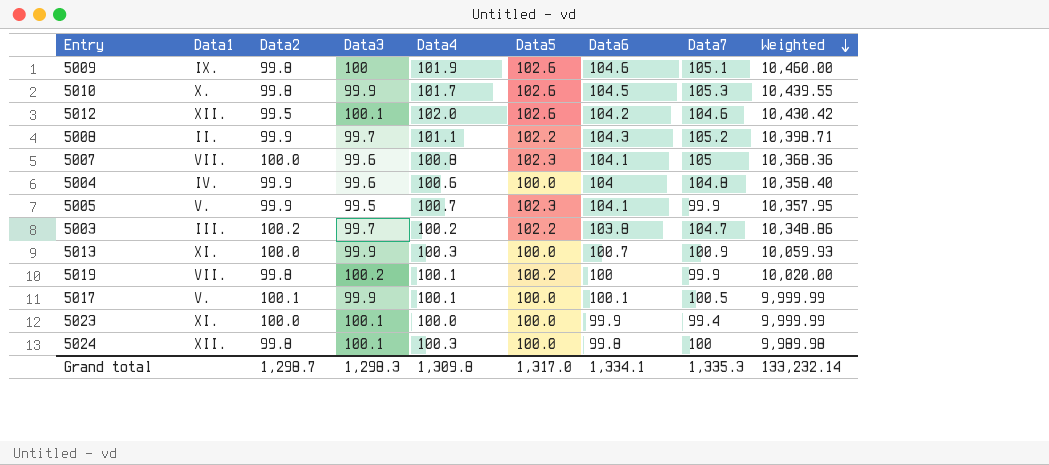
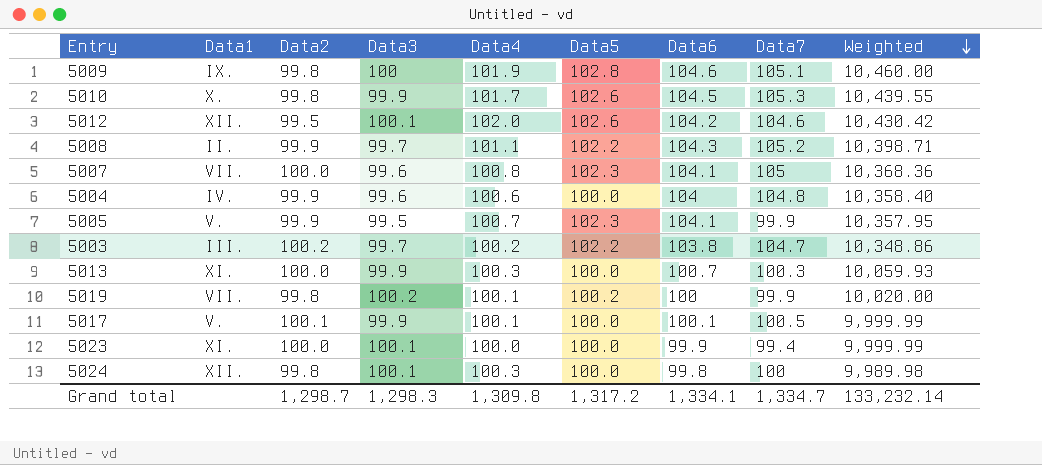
5009 | Data5: 102.6 -> 102.8
5013 | Data7: 100.9 -> 100.3
Grand total | Data5: 1,317.0 -> 1,317.2
Grand total | Data7: 1,335.3 -> 1,334.7

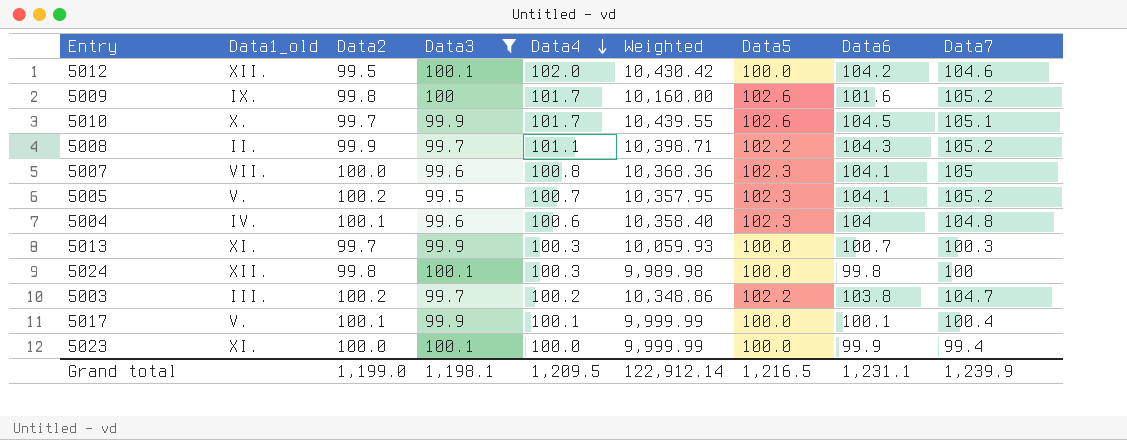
filter: none -> Data3 != 100.2
row order: Weighted descending -> Data4 descending
column name: Data1 -> Data1_old
column Weighted | position: 9 -> 6
5012 | Data5: 102.6 -> 100.0
5009 | Data4: 101.9 -> 101.7
5009 | Weighted: 10,460.00 -> 10,160.00
5009 | Data5: 102.8 -> 102.6
5009 | Data6: 104.6 -> 101.6
5009 | Data7: 105.1 -> 105.2
5010 | Data2: 99.8 -> 99.7
5010 | Data7: 105.3 -> 105.1
5005 | Data2: 99.9 -> 100.2
5005 | Data7: 99.9 -> 105.2
5004 | Data2: 99.9 -> 100.1
5004 | Data5: 100.0 -> 102.3
5013 | Data2: 100.0 -> 99.7
5017 | Data7: 100.5 -> 100.4
Grand total | Data2: 1,298.7 -> 1,199.0
Grand total | Data3: 1,298.3 -> 1,198.1
Grand total | Data4: 1,309.8 -> 1,209.5
Grand total | Weighted: 133,232.14 -> 122,912.14
Grand total | Data5: 1,317.2 -> 1,216.5
Grand total | Data6: 1,334.1 -> 1,231.1
Grand total | Data7: 1,334.7 -> 1,239.9

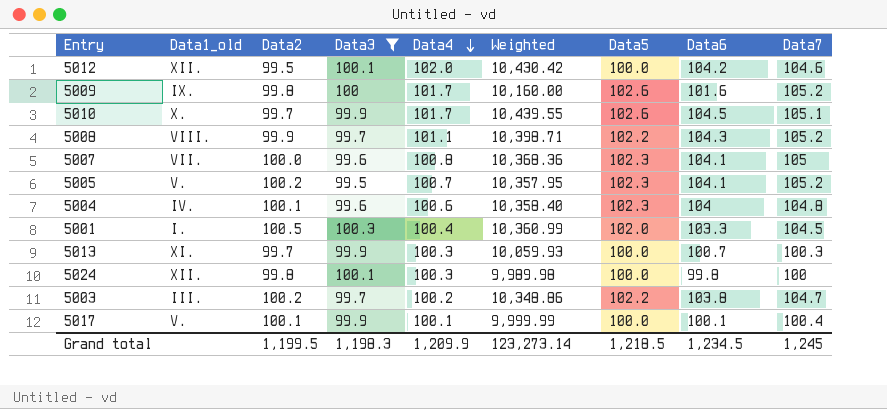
row 5023: XI. | 100.0 | 100.1 | 100.0 | 9,999.99 | 100.0 | 99.9 | 99.4 -> none
5008 | Data1_old: II. -> VIII.
row 5001: none -> I. | 100.5 | 100.3 | 100.4 | 10,360.99 | 102.0 | 103.3 | 104.5
Grand total | Data2: 1,199.0 -> 1,199.5
Grand total | Data3: 1,198.1 -> 1,198.3
Grand total | Data4: 1,209.5 -> 1,209.9
Grand total | Weighted: 122,912.14 -> 123,273.14
Grand total | Data5: 1,216.5 -> 1,218.5
Grand total | Data6: 1,231.1 -> 1,234.5
Grand total | Data7: 1,239.9 -> 1,245

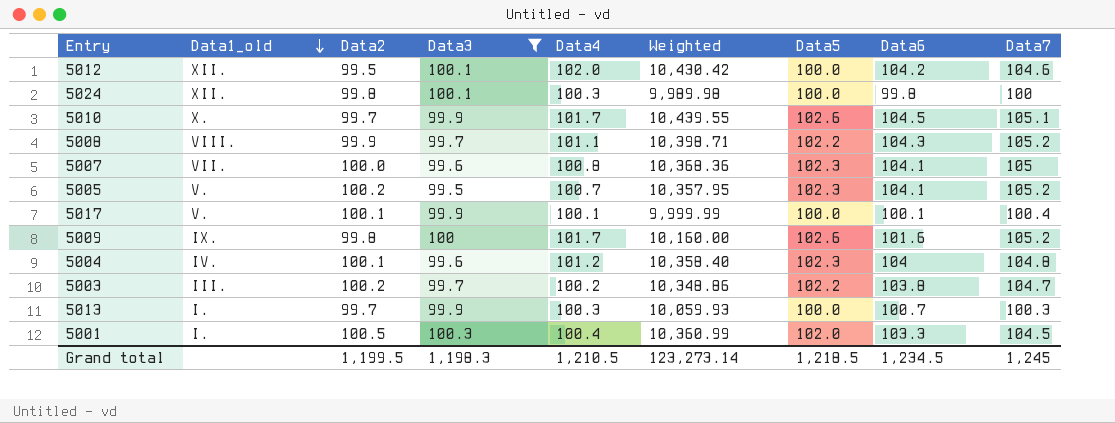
row order: Data4 descending -> Data1_old descending
5004 | Data4: 100.6 -> 101.2
5013 | Data1_old: XI. -> I.
Grand total | Data4: 1,209.9 -> 1,210.5

